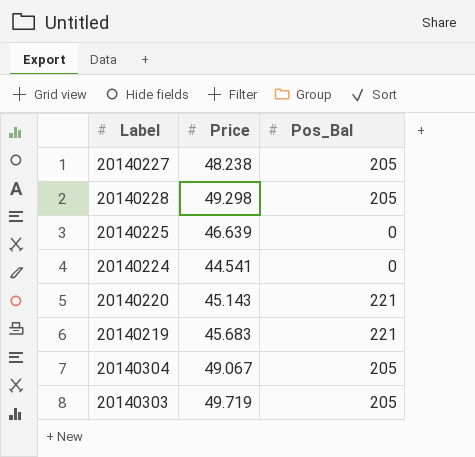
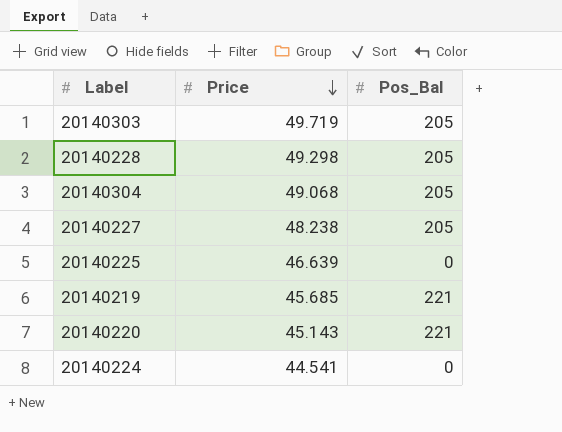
row order: none -> Price descending
20140304 | Price: 49.067 -> 49.068
20140219 | Price: 45.683 -> 45.685

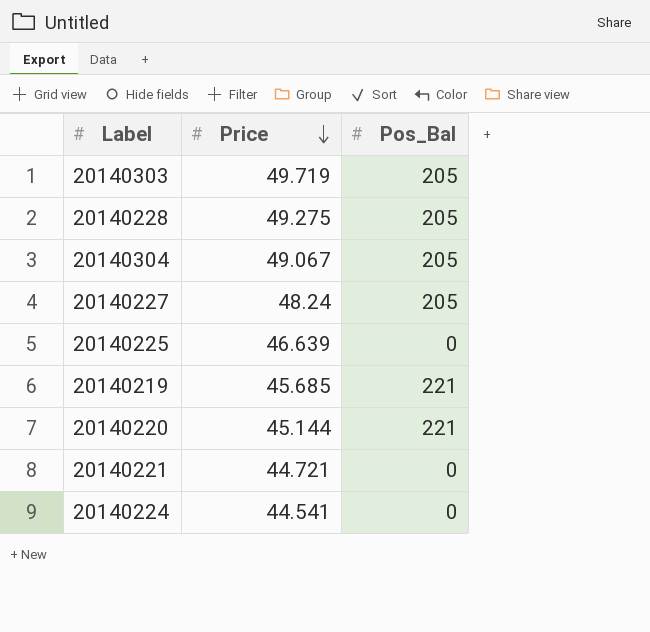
20140228 | Price: 49.298 -> 49.275
20140304 | Price: 49.068 -> 49.067
20140227 | Price: 48.238 -> 48.24
20140220 | Price: 45.143 -> 45.144
row 20140221: none -> 44.721 | 0

